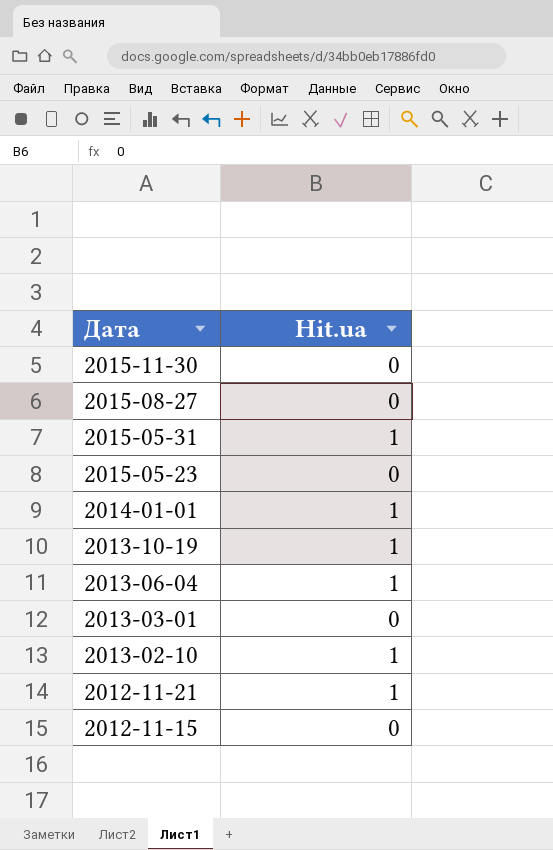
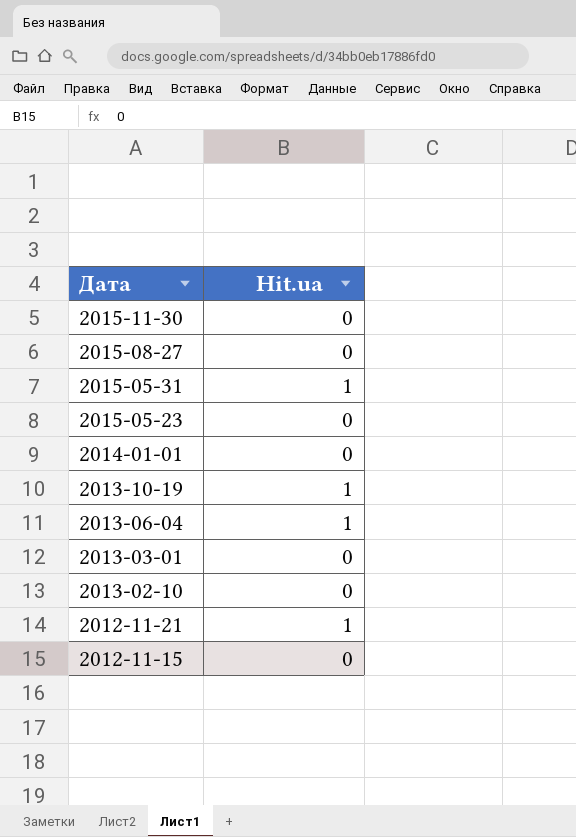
2014-01-01 | Hit.ua: 1 -> 0
2013-02-10 | Hit.ua: 1 -> 0

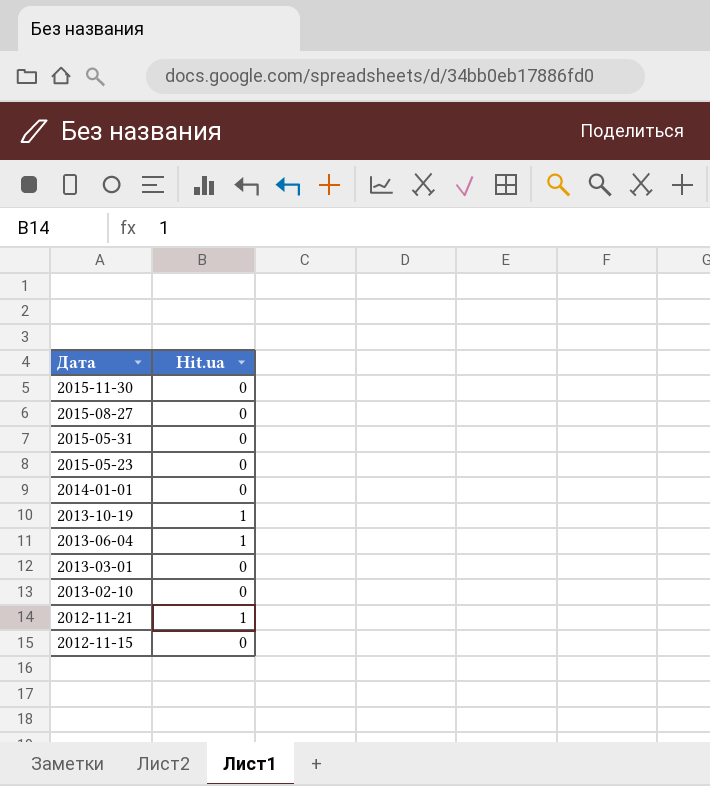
2015-05-31 | Hit.ua: 1 -> 0

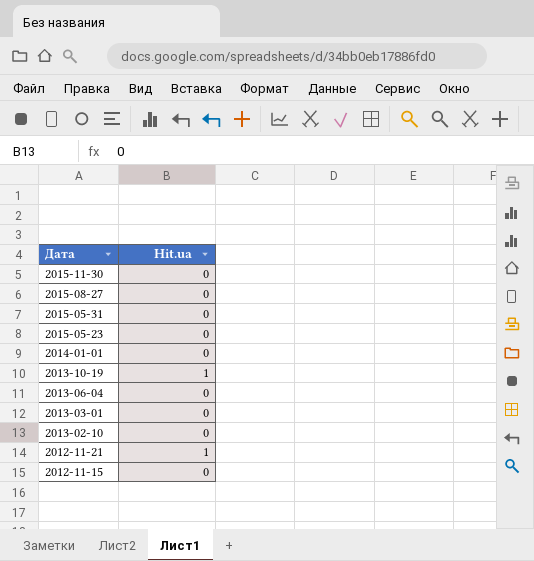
2013-06-04 | Hit.ua: 1 -> 0

